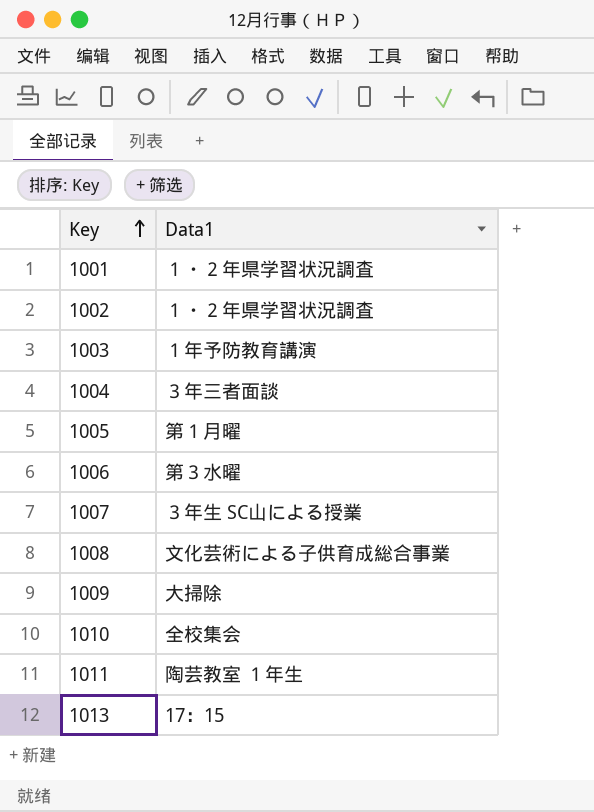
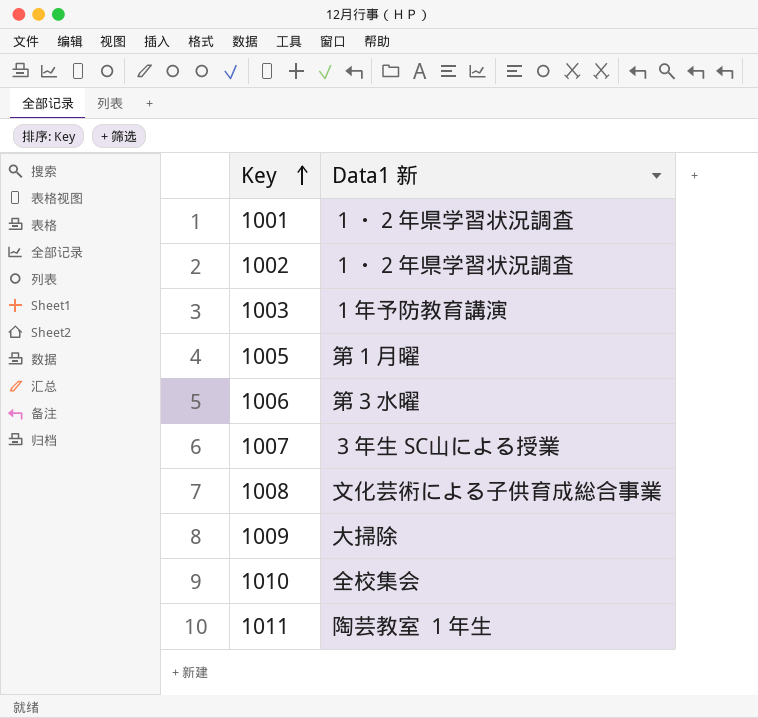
column name: Data1 -> Data1 新
row 1004: ３年三者面談 -> none
row 1013: 17：15 -> none

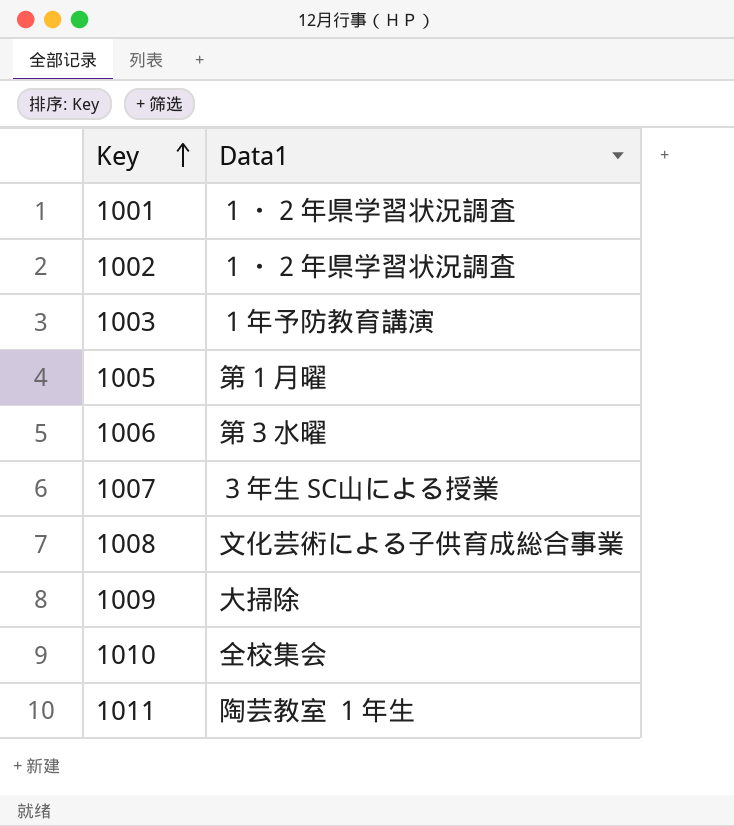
column name: Data1 新 -> Data1

